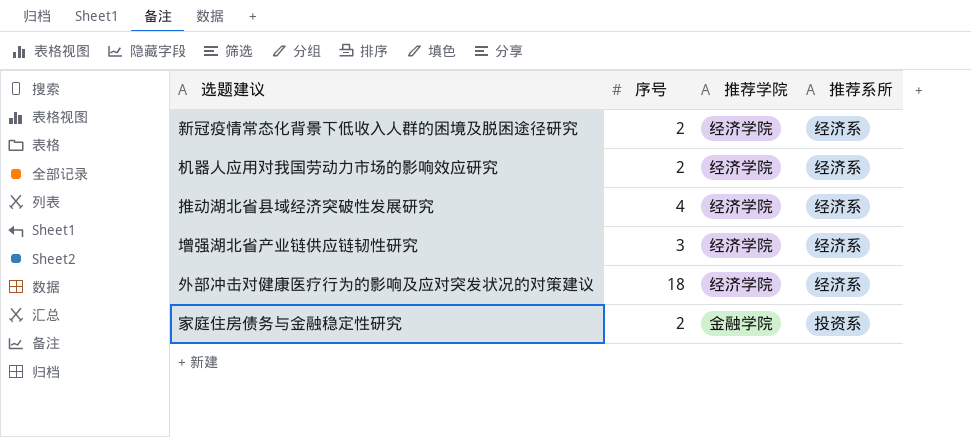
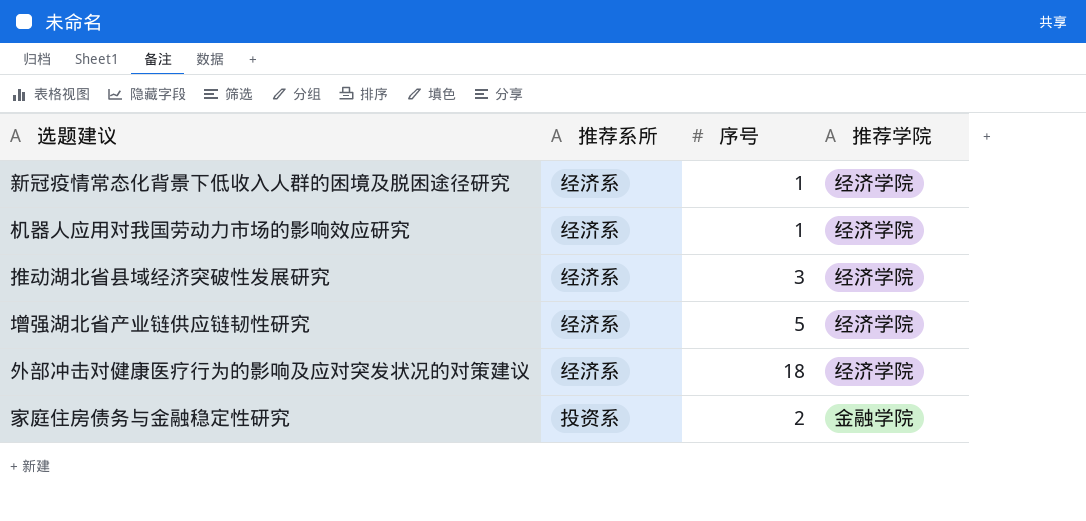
column 推荐系所 | position: 4 -> 2
新冠疫情常态化背景下低收入人群的困境及脱困途径研究 | 序号: 2 -> 1
机器人应用对我国劳动力市场的影响效应研究 | 序号: 2 -> 1
推动湖北省县域经济突破性发展研究 | 序号: 4 -> 3
增强湖北省产业链供应链韧性研究 | 序号: 3 -> 5

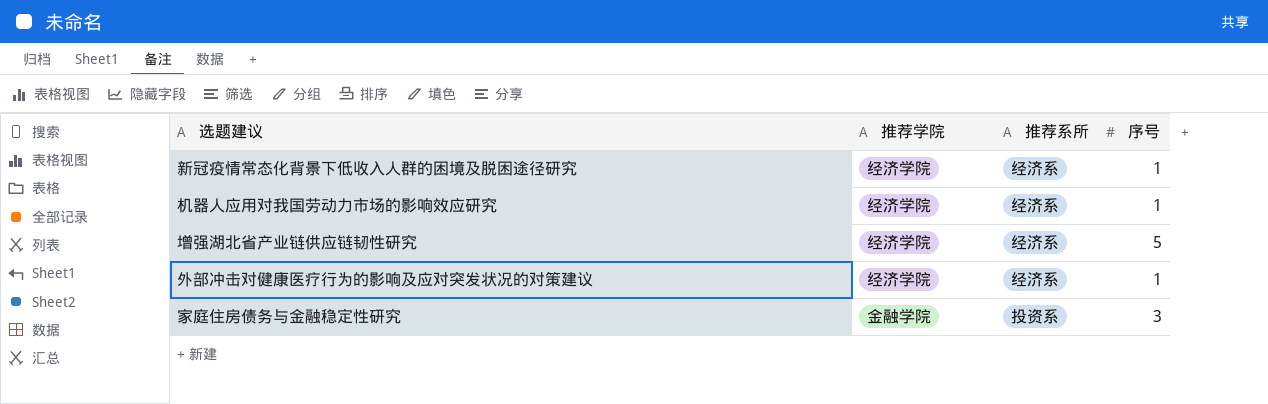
column 推荐学院 | position: 4 -> 2
row 推动湖北省县域经济突破性发展研究: 经济系 | 3 | 经济学院 -> none
外部冲击对健康医疗行为的影响及应对突发状况的对策建议 | 序号: 18 -> 1
家庭住房债务与金融稳定性研究 | 序号: 2 -> 3

